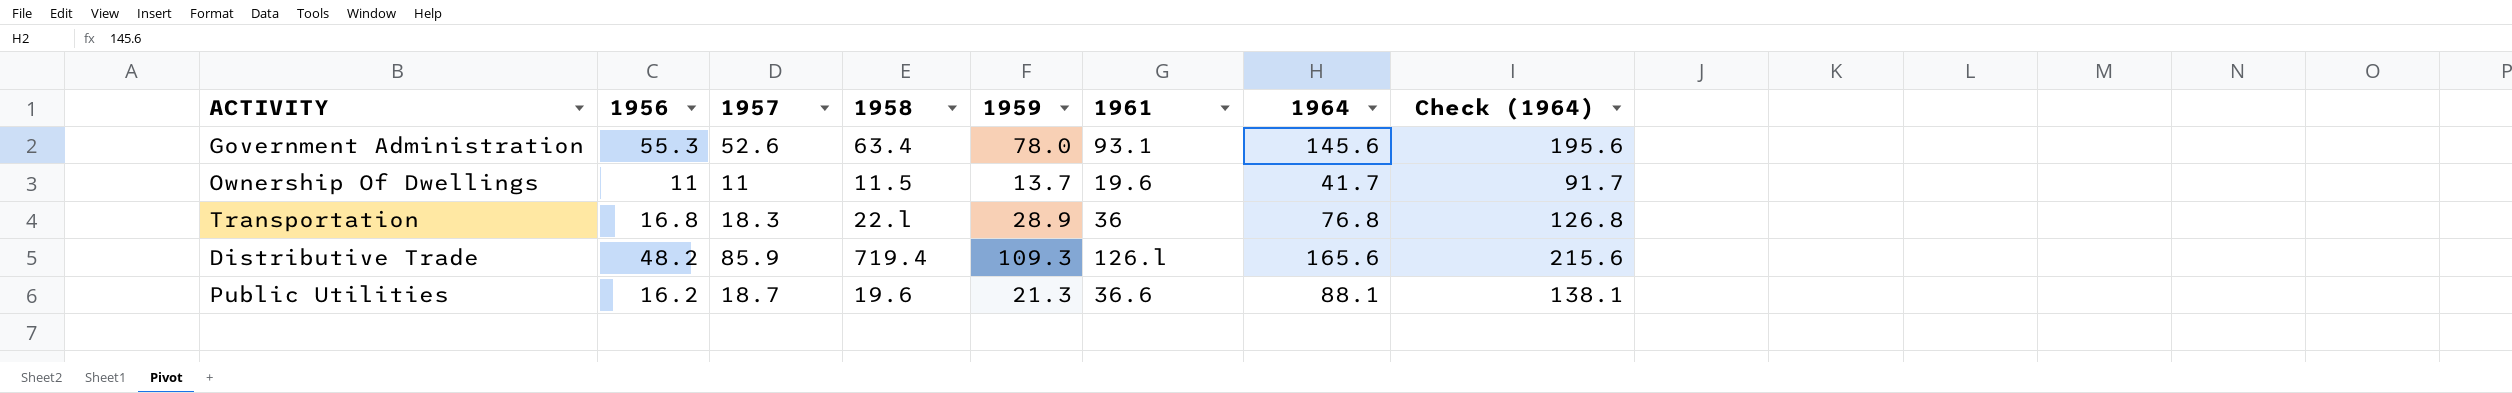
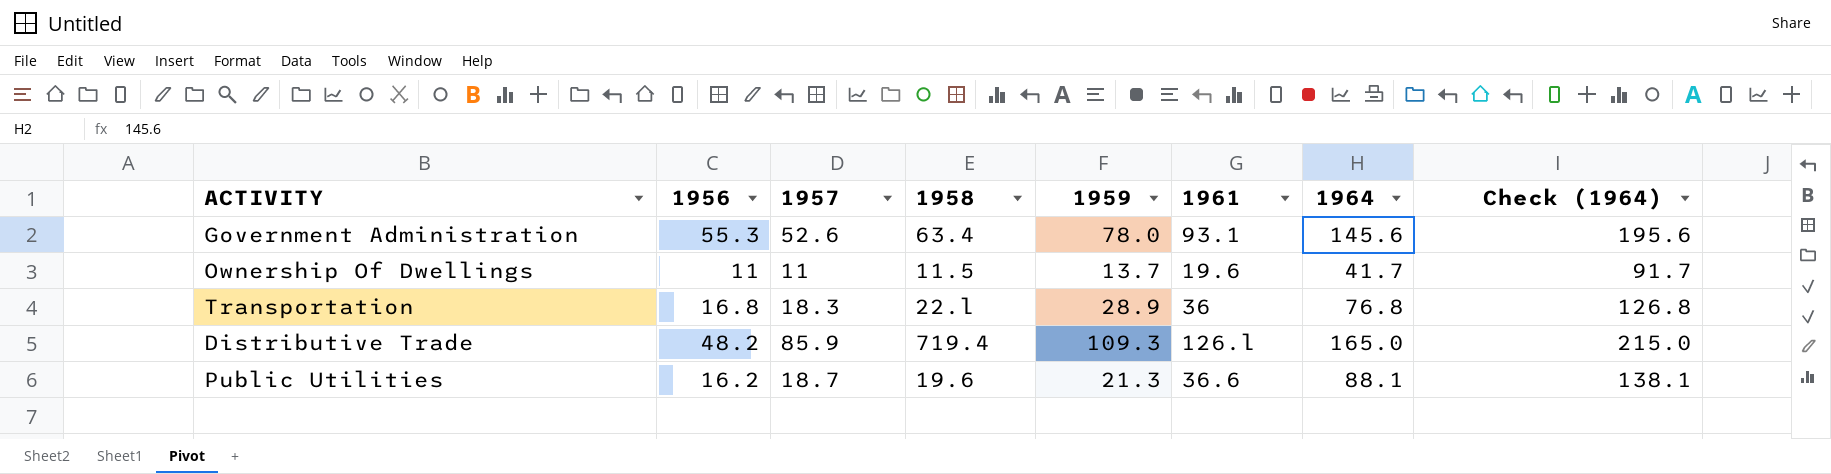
Distributive Trade | 1964: 165.6 -> 165.0
Distributive Trade | Check (1964): 215.6 -> 215.0

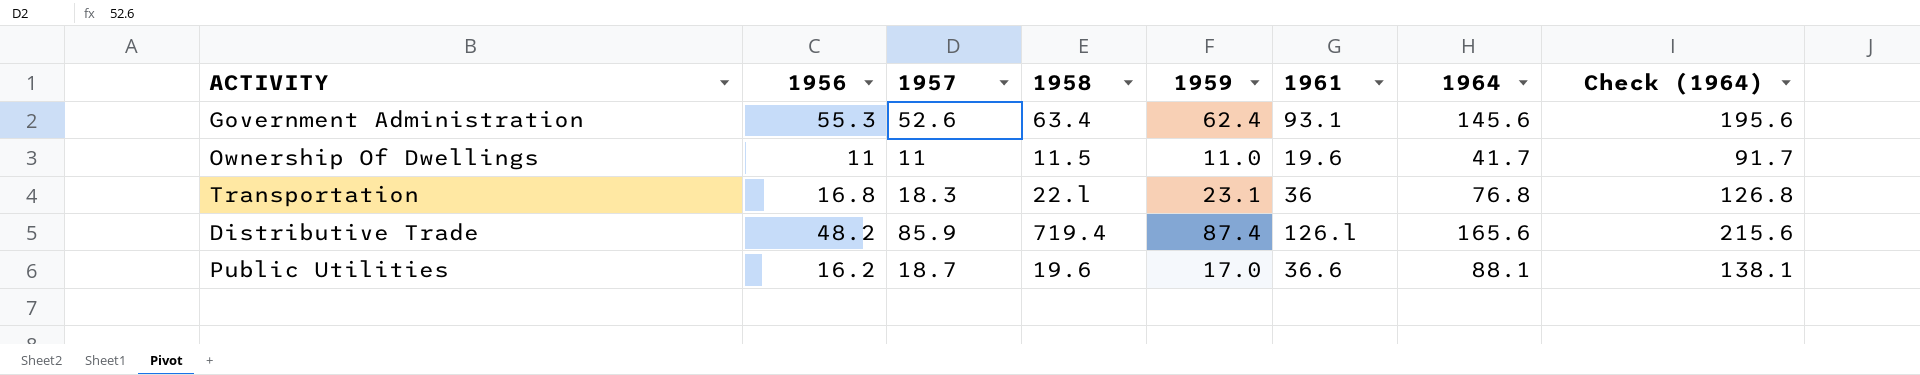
Government Administration | 1959: 78.0 -> 62.4
Ownership Of Dwellings | 1959: 13.7 -> 11.0
Transportation | 1959: 28.9 -> 23.1
Distributive Trade | 1959: 109.3 -> 87.4
Distributive Trade | 1964: 165.0 -> 165.6
Distributive Trade | Check (1964): 215.0 -> 215.6
Public Utilities | 1959: 21.3 -> 17.0

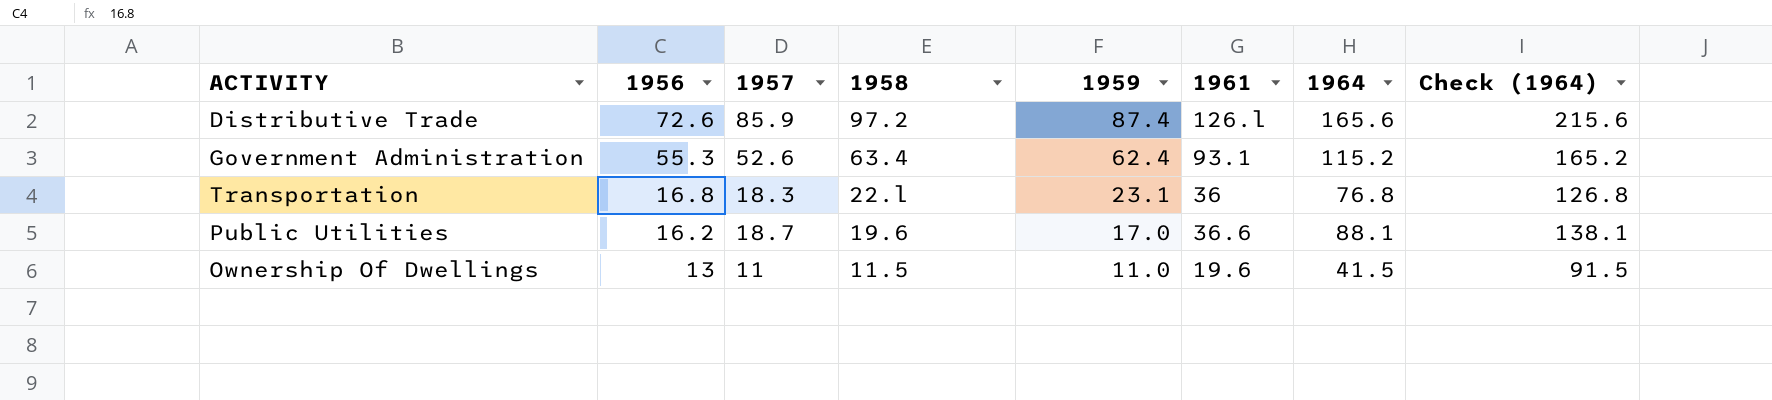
row order: none -> 1956 descending
Distributive Trade | 1956: 48.2 -> 72.6
Distributive Trade | 1958: 719.4 -> 97.2
Government Administration | 1964: 145.6 -> 115.2
Government Administration | Check (1964): 195.6 -> 165.2
Ownership Of Dwellings | 1956: 11 -> 13
Ownership Of Dwellings | 1964: 41.7 -> 41.5
Ownership Of Dwellings | Check (1964): 91.7 -> 91.5

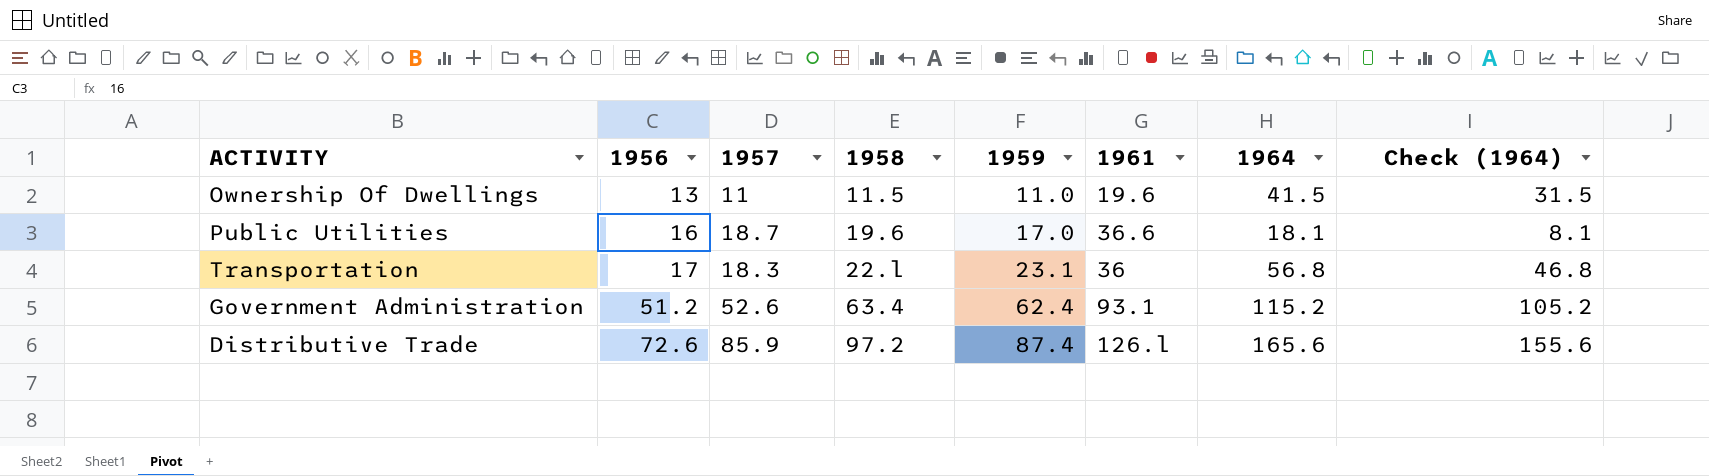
row order: 1956 descending -> 1956 ascending
column Check (1964) | formula: [1964] + 50 -> [1964] - 10
Public Utilities | 1956: 16.2 -> 16
Public Utilities | 1964: 88.1 -> 18.1
Transportation | 1956: 16.8 -> 17
Transportation | 1964: 76.8 -> 56.8
Government Administration | 1956: 55.3 -> 51.2

